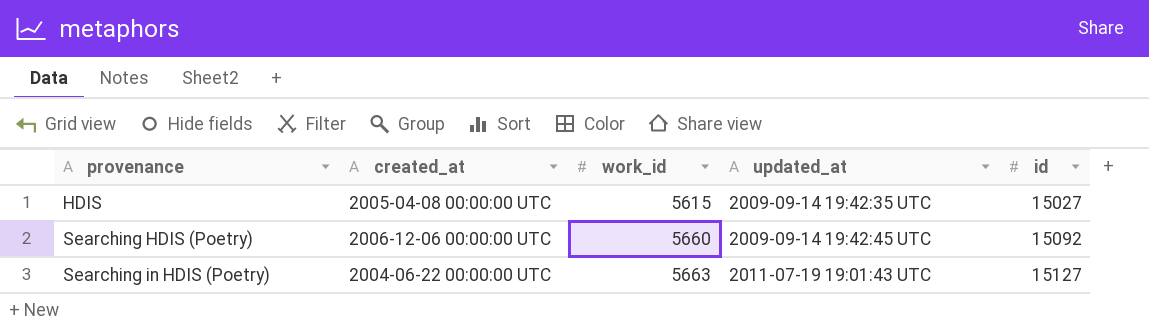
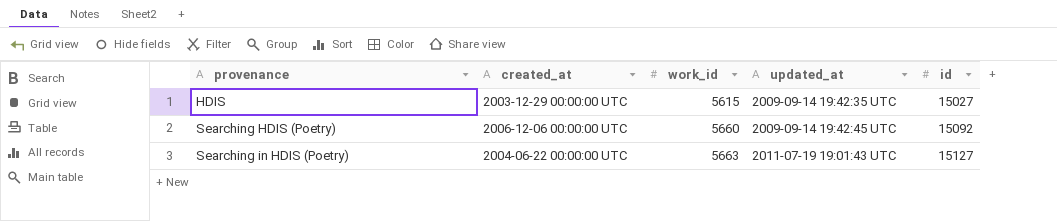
HDIS | created_at: 2005-04-08 00:00:00 UTC -> 2003-12-29 00:00:00 UTC

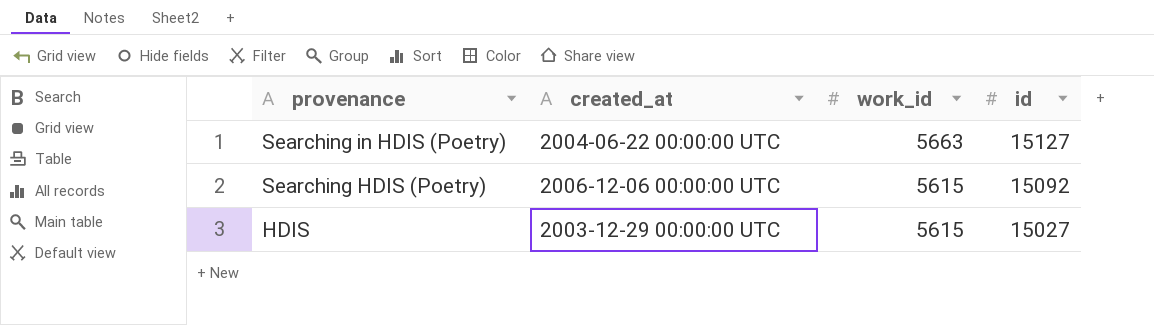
row order: provenance ascending -> provenance descending
column updated_at | position: 4 -> none
Searching HDIS (Poetry) | work_id: 5660 -> 5615

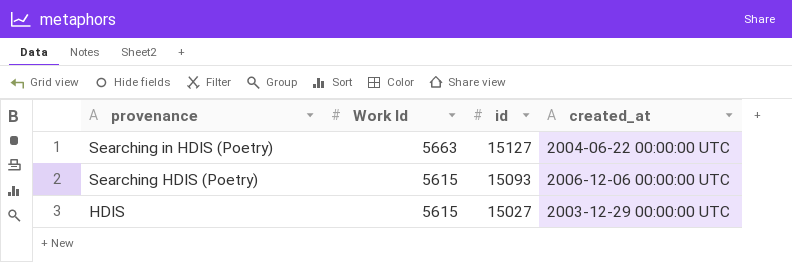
column name: work_id -> Work Id
column created_at | position: 2 -> 4
Searching HDIS (Poetry) | id: 15092 -> 15093

